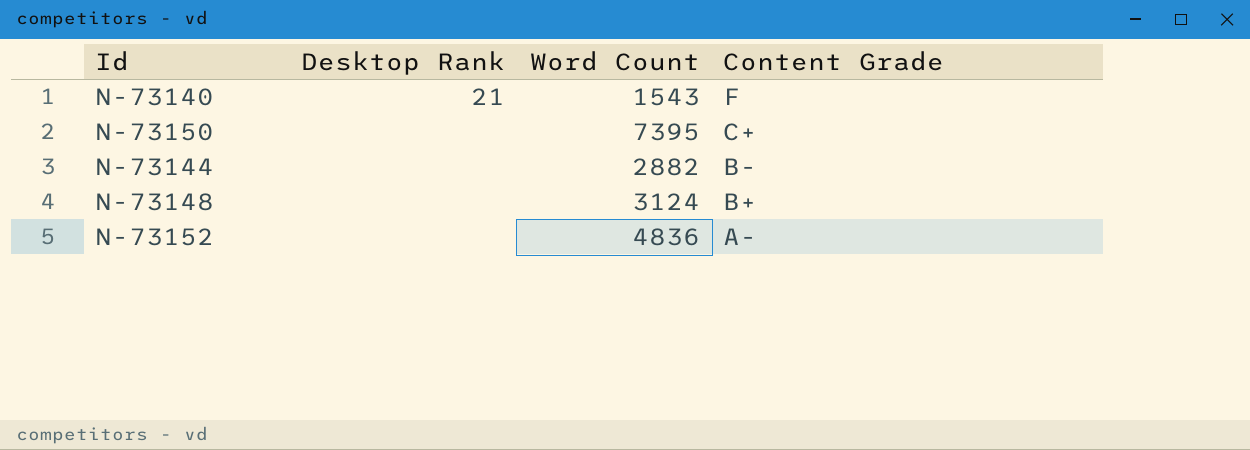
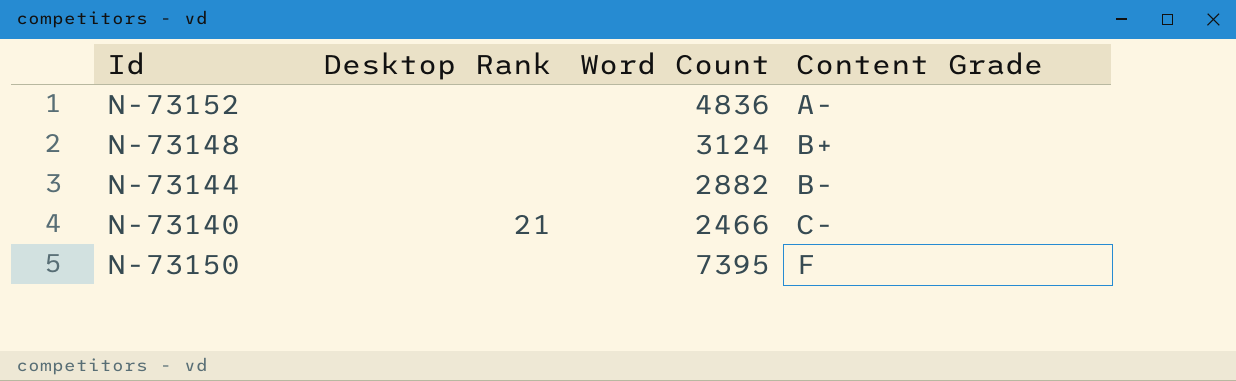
row order: Content Grade descending -> Content Grade ascending
N-73140 | Word Count: 1543 -> 2466
N-73140 | Content Grade: F -> C-
N-73150 | Content Grade: C+ -> F

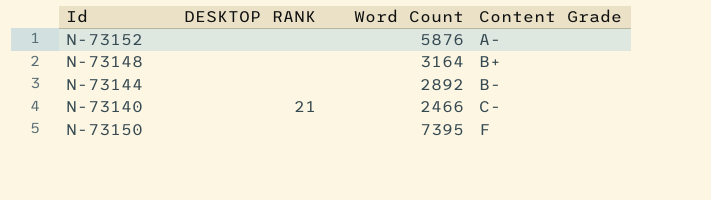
column name: Desktop Rank -> DESKTOP RANK
N-73152 | Word Count: 4836 -> 5876
N-73148 | Word Count: 3124 -> 3164
N-73144 | Word Count: 2882 -> 2892

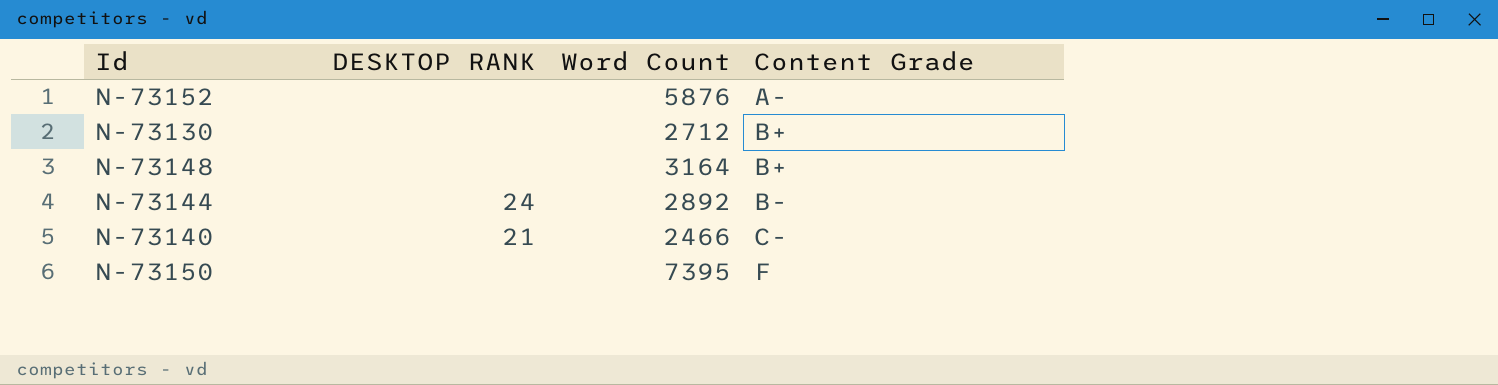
row N-73130: none -> none | 2712 | B+
N-73144 | DESKTOP RANK: none -> 24

